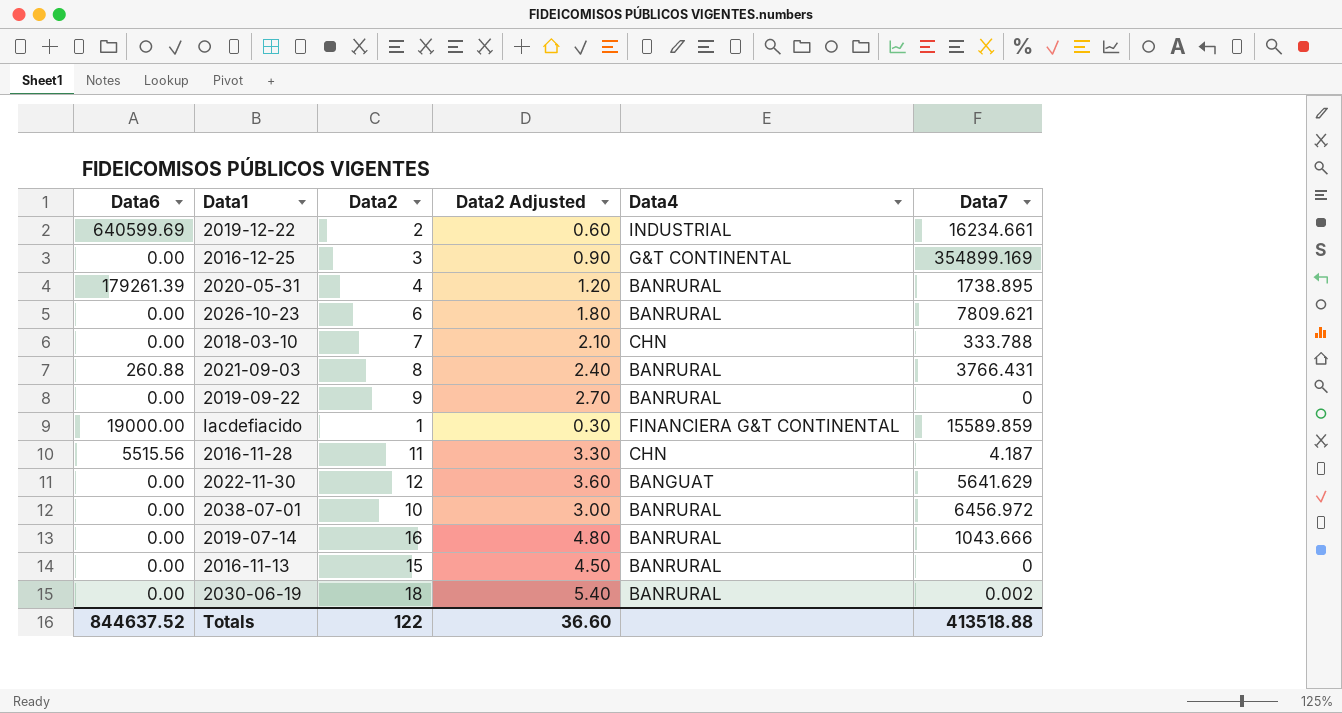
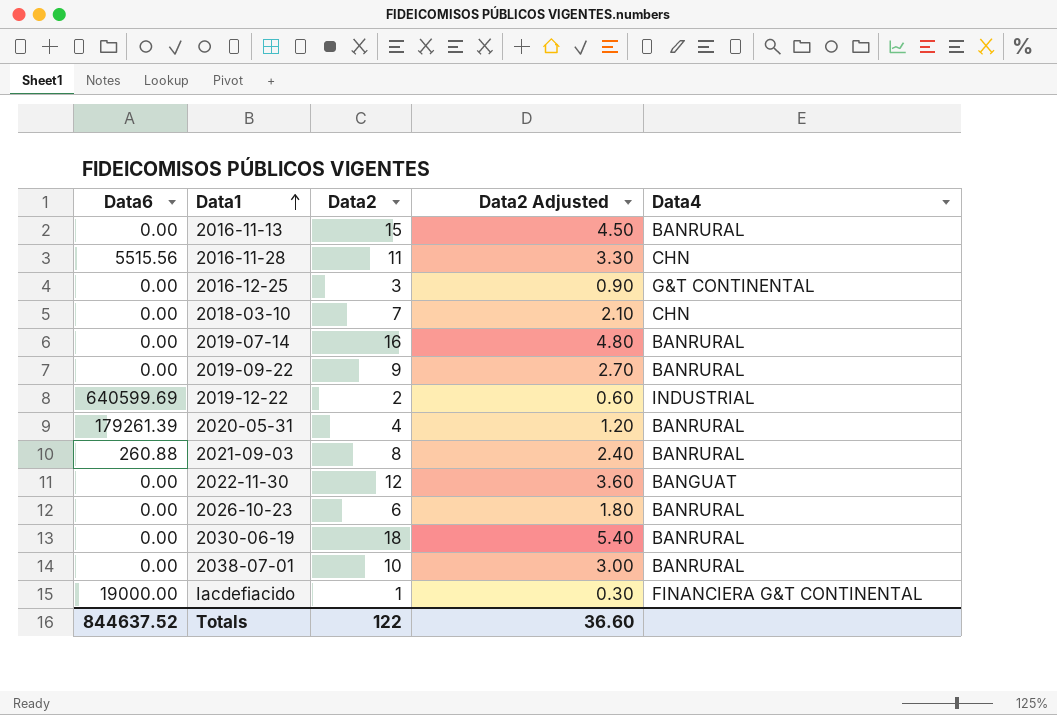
row order: none -> Data1 ascending
column Data7 | position: 6 -> none

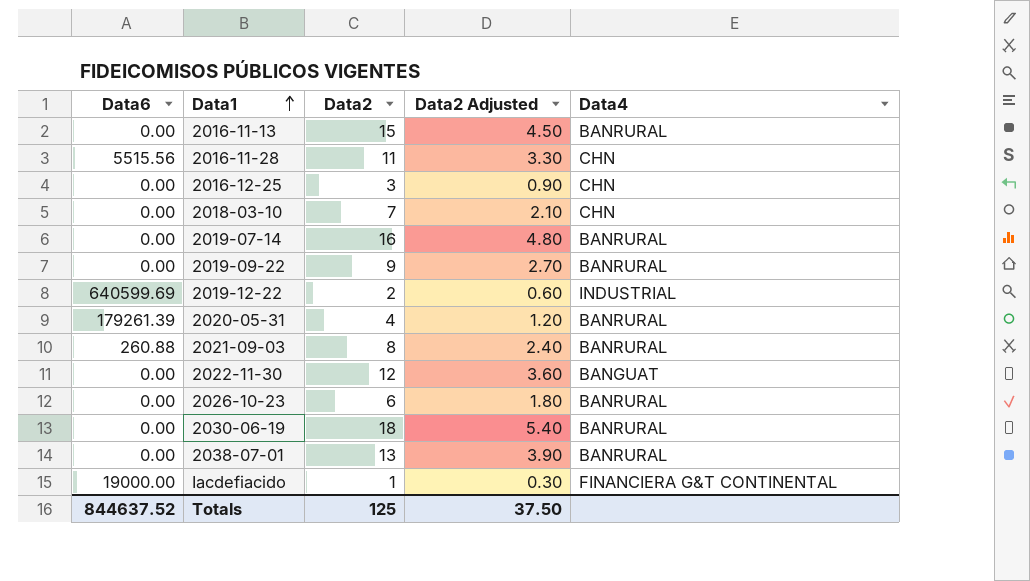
2016-12-25 | Data4: G&T CONTINENTAL -> CHN
2038-07-01 | Data2: 10 -> 13
2038-07-01 | Data2 Adjusted: 3.00 -> 3.90
Totals | Data2: 122 -> 125
Totals | Data2 Adjusted: 36.60 -> 37.50

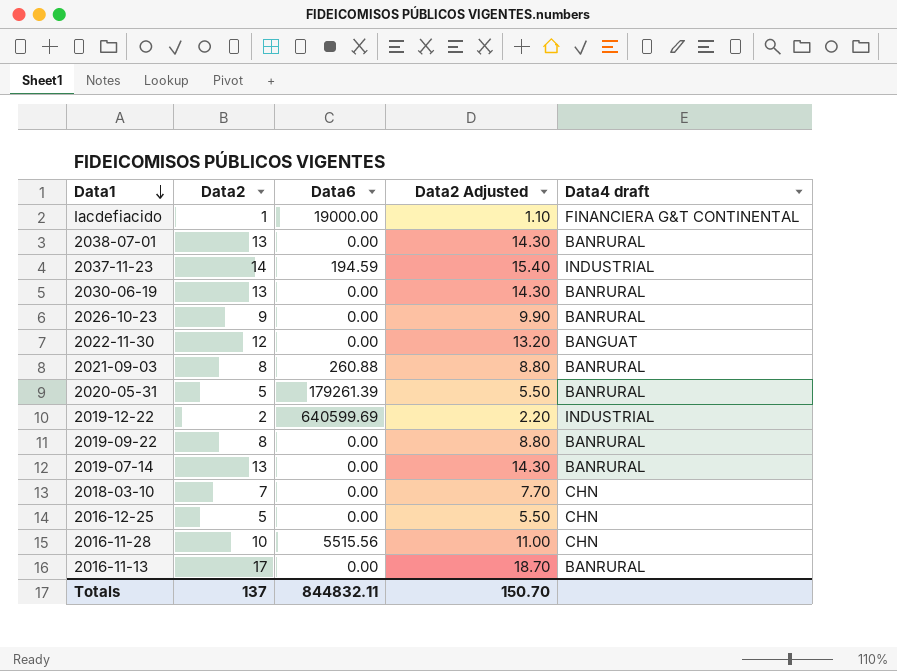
row order: Data1 ascending -> Data1 descending
column Data6 | position: 1 -> 3
column Data2 Adjusted | formula: [Data2] * 0.3 -> [Data2] * 1.1
column name: Data4 -> Data4 draft
row 2037-11-23: none -> 14 | 194.59 | 15.40 | INDUSTRIAL
2030-06-19 | Data2: 18 -> 13
2026-10-23 | Data2: 6 -> 9
2020-05-31 | Data2: 4 -> 5
2019-09-22 | Data2: 9 -> 8
2019-07-14 | Data2: 16 -> 13
2016-12-25 | Data2: 3 -> 5
2016-11-28 | Data2: 11 -> 10
2016-11-13 | Data2: 15 -> 17
Totals | Data2: 125 -> 137
Totals | Data6: 844637.52 -> 844832.11
Totals | Data2 Adjusted: 37.50 -> 150.70

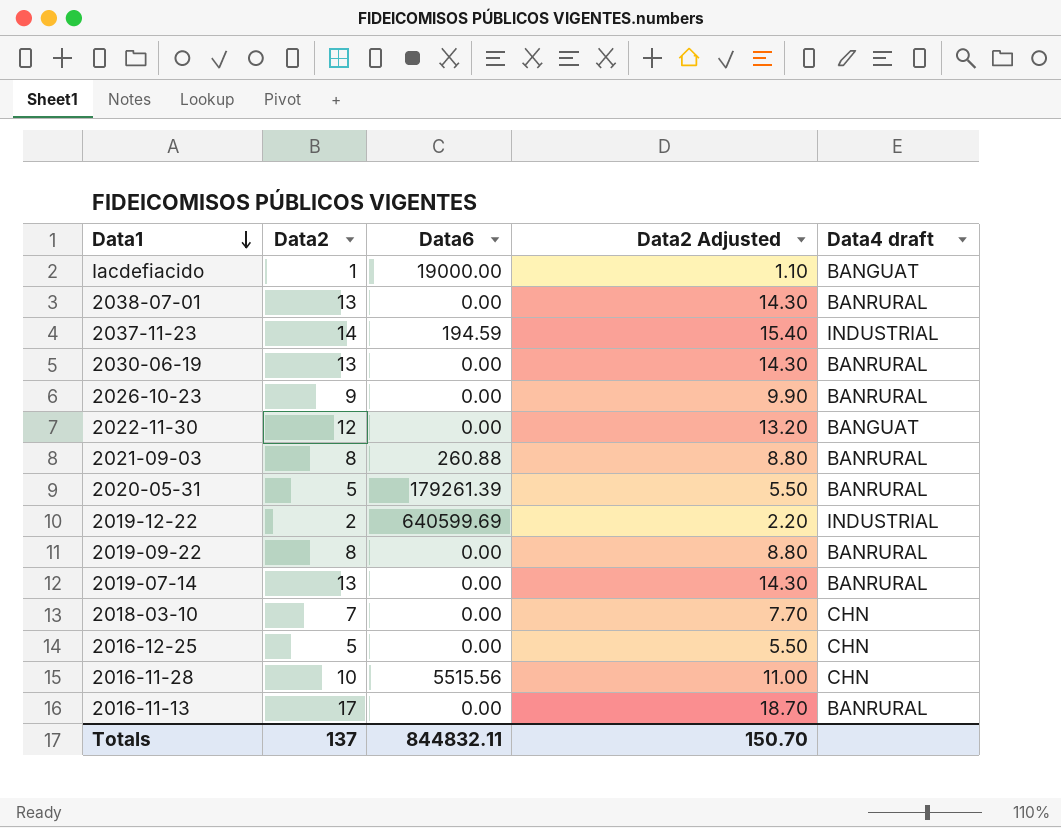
Iacdefiacido | Data4 draft: FINANCIERA G&T CONTINENTAL -> BANGUAT

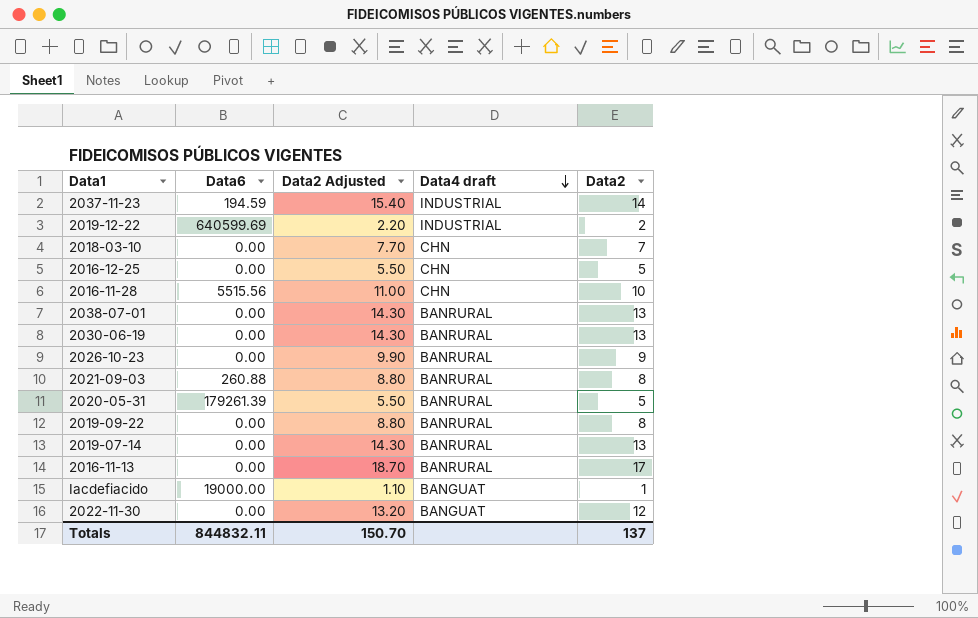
row order: Data1 descending -> Data4 draft descending
column Data2 | position: 2 -> 5

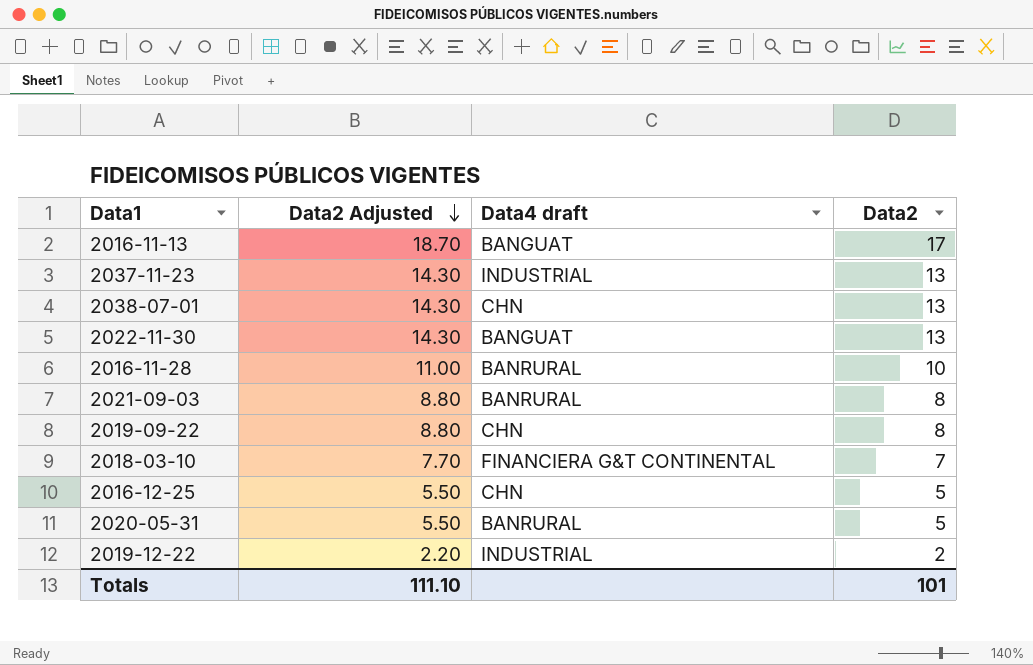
row order: Data4 draft descending -> Data2 Adjusted descending
column Data6 | position: 2 -> none
row 2030-06-19: 0.00 | 14.30 | BANRURAL | 13 -> none
row 2026-10-23: 0.00 | 9.90 | BANRURAL | 9 -> none
row 2019-07-14: 0.00 | 14.30 | BANRURAL | 13 -> none
row Iacdefiacido: 19000.00 | 1.10 | BANGUAT | 1 -> none
2016-11-13 | Data4 draft: BANRURAL -> BANGUAT
2037-11-23 | Data2 Adjusted: 15.40 -> 14.30
2037-11-23 | Data2: 14 -> 13
2038-07-01 | Data4 draft: BANRURAL -> CHN
2022-11-30 | Data2 Adjusted: 13.20 -> 14.30
2022-11-30 | Data2: 12 -> 13
2016-11-28 | Data4 draft: CHN -> BANRURAL
2019-09-22 | Data4 draft: BANRURAL -> CHN
2018-03-10 | Data4 draft: CHN -> FINANCIERA G&T CONTINENTAL
Totals | Data2 Adjusted: 150.70 -> 111.10
Totals | Data2: 137 -> 101

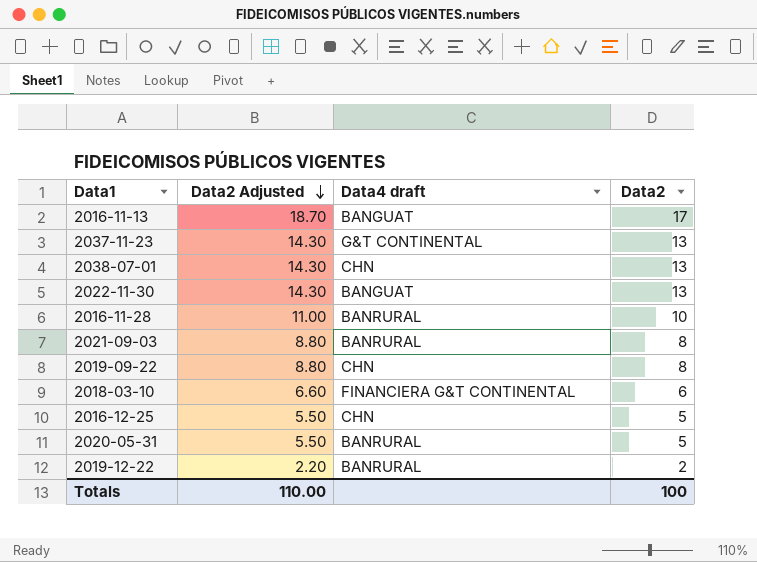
2037-11-23 | Data4 draft: INDUSTRIAL -> G&T CONTINENTAL
2018-03-10 | Data2 Adjusted: 7.70 -> 6.60
2018-03-10 | Data2: 7 -> 6
2019-12-22 | Data4 draft: INDUSTRIAL -> BANRURAL
Totals | Data2 Adjusted: 111.10 -> 110.00
Totals | Data2: 101 -> 100

